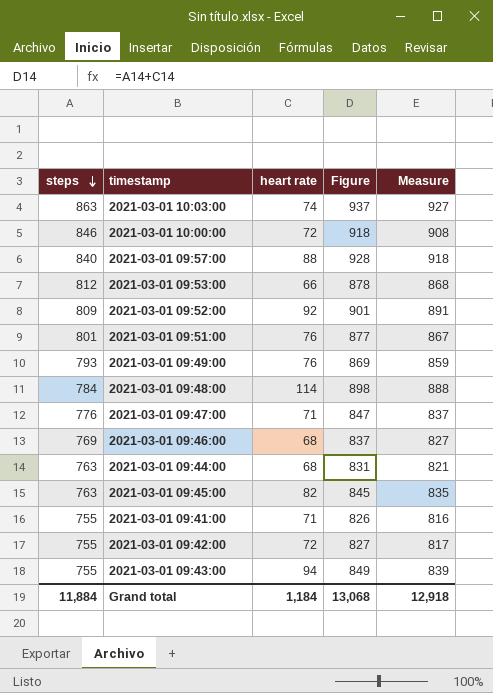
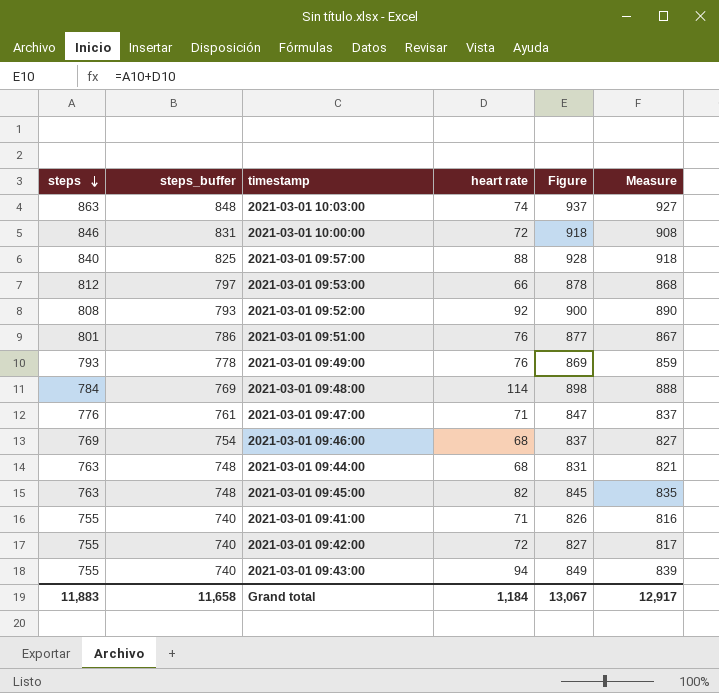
column steps_buffer | formula: none -> [steps] - 15
2021-03-01 09:52:00 | steps: 809 -> 808
2021-03-01 09:52:00 | Figure: 901 -> 900
2021-03-01 09:52:00 | Measure: 891 -> 890
Grand total | steps: 11,884 -> 11,883
Grand total | Figure: 13,068 -> 13,067
Grand total | Measure: 12,918 -> 12,917

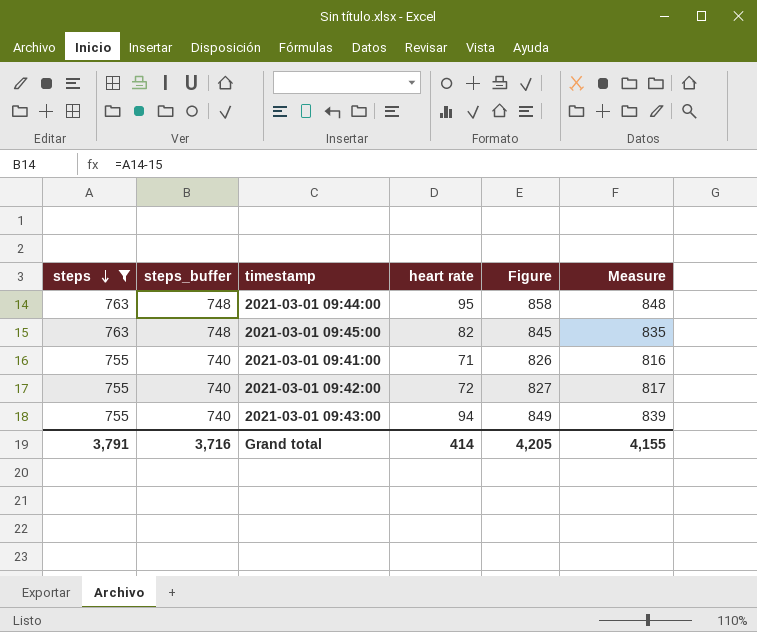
filter: none -> steps <= 763
2021-03-01 09:44:00 | heart rate: 68 -> 95
2021-03-01 09:44:00 | Figure: 831 -> 858
2021-03-01 09:44:00 | Measure: 821 -> 848
Grand total | steps: 11,883 -> 3,791
Grand total | steps_buffer: 11,658 -> 3,716
Grand total | heart rate: 1,184 -> 414
Grand total | Figure: 13,067 -> 4,205
Grand total | Measure: 12,917 -> 4,155

